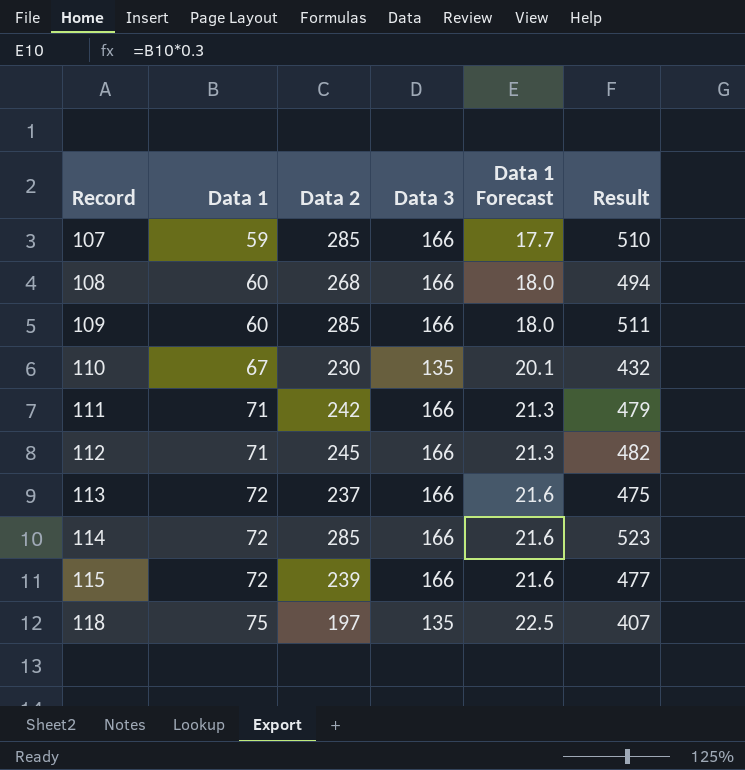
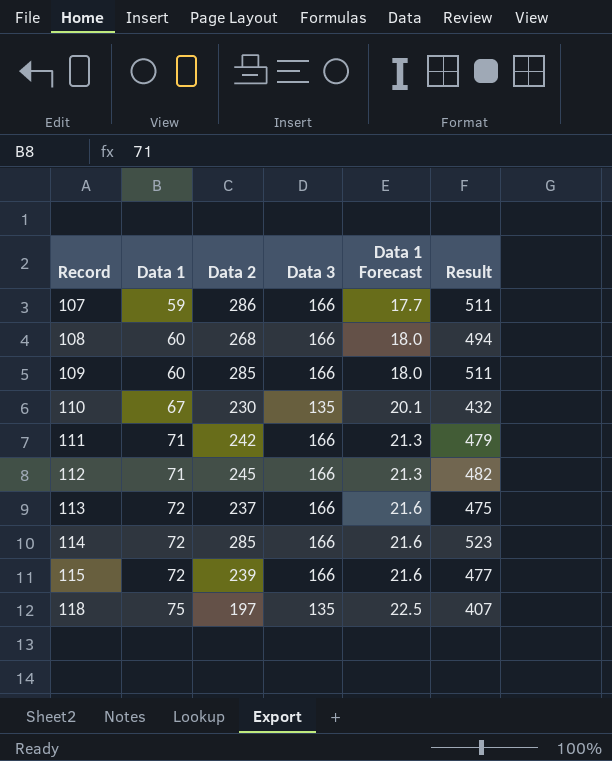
107 | Data 2: 285 -> 286
107 | Result: 510 -> 511

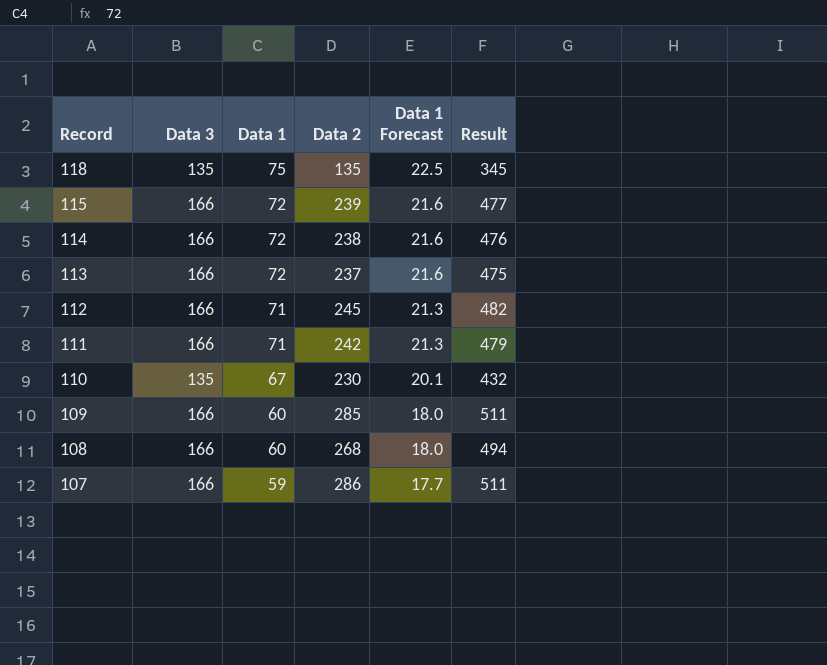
row order: Record ascending -> Record descending
column Data 3 | position: 4 -> 2
118 | Data 2: 197 -> 135
118 | Result: 407 -> 345
114 | Data 2: 285 -> 238
114 | Result: 523 -> 476

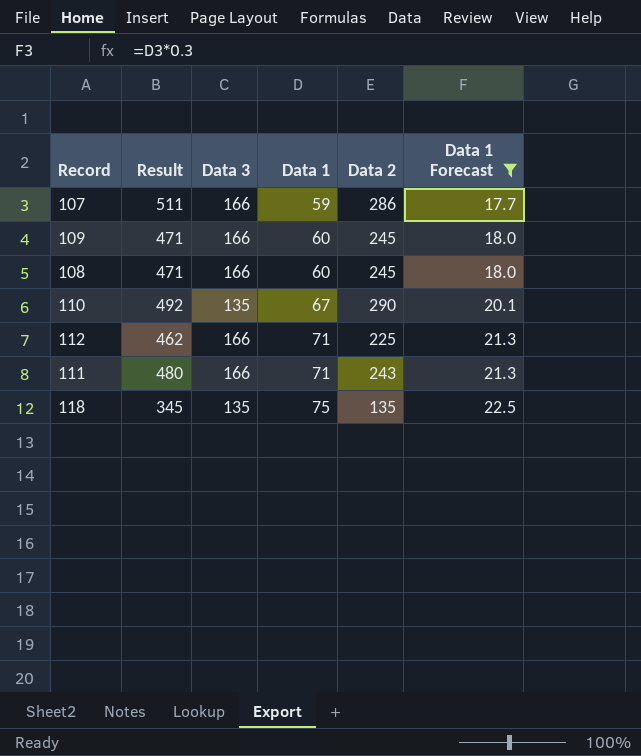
filter: none -> Data 1 Forecast != 21.6
row order: Record descending -> Data 1 ascending
column Result | position: 6 -> 2
109 | Result: 511 -> 471
109 | Data 2: 285 -> 245
108 | Result: 494 -> 471
108 | Data 2: 268 -> 245
110 | Result: 432 -> 492
110 | Data 2: 230 -> 290
112 | Result: 482 -> 462
112 | Data 2: 245 -> 225
111 | Result: 479 -> 480
111 | Data 2: 242 -> 243

